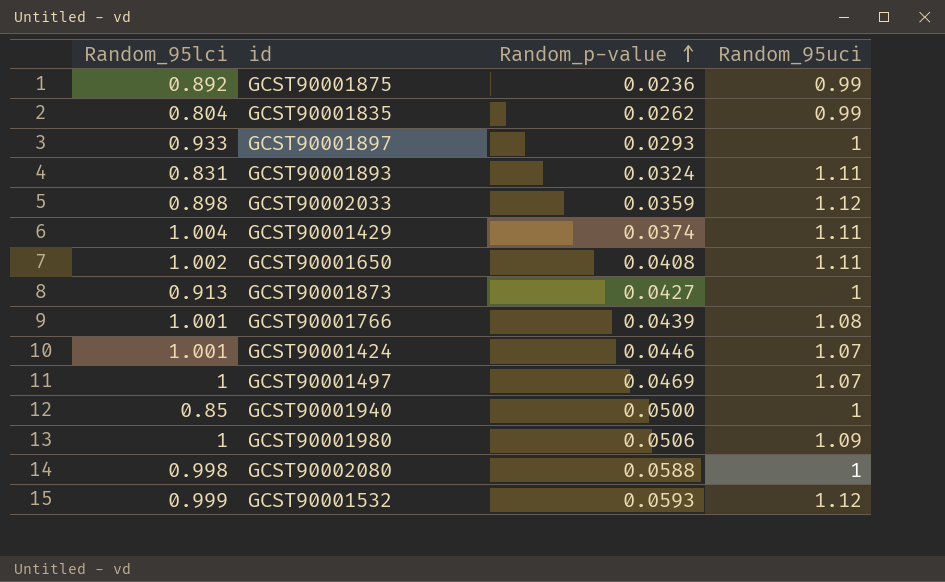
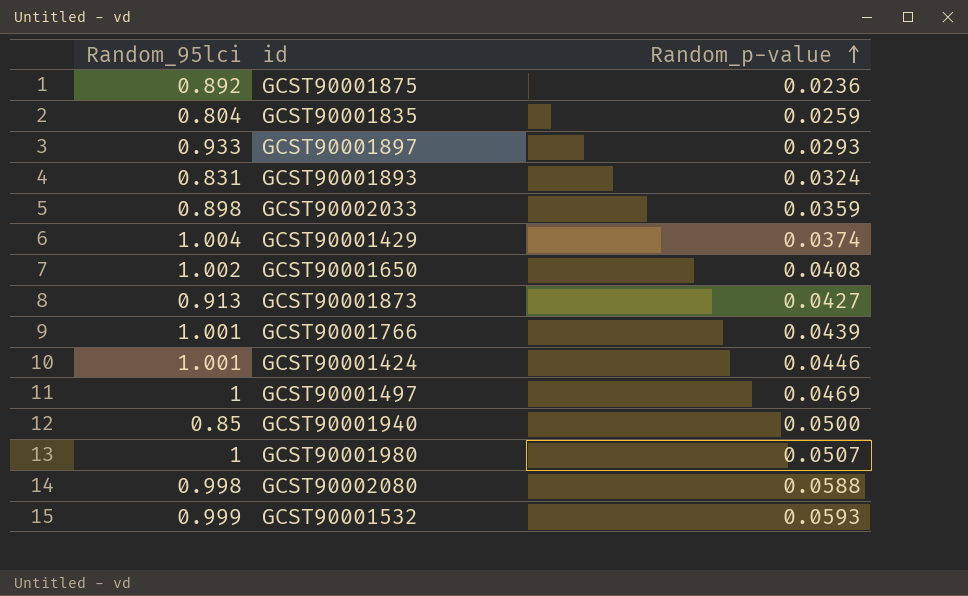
column Random_95uci | position: 4 -> none
GCST90001835 | Random_p-value: 0.0262 -> 0.0259
GCST90001980 | Random_p-value: 0.0506 -> 0.0507

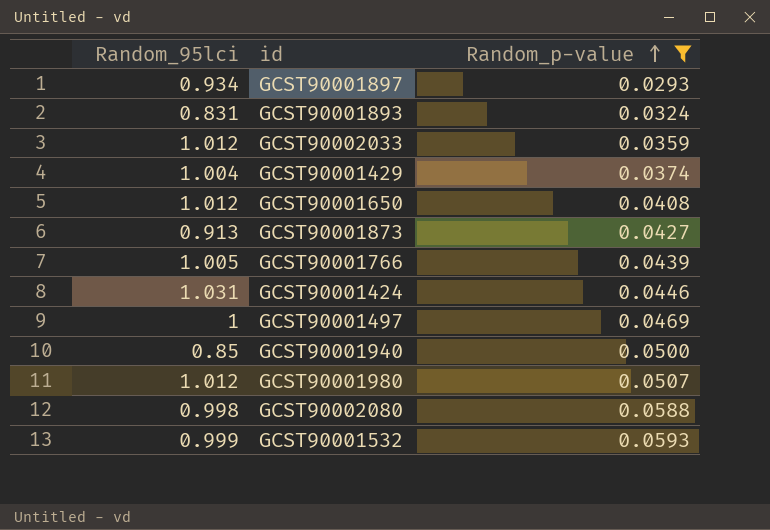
filter: none -> Random_p-value >= 0.0293
GCST90001897 | Random_95lci: 0.933 -> 0.934
GCST90002033 | Random_95lci: 0.898 -> 1.012
GCST90001650 | Random_95lci: 1.002 -> 1.012
GCST90001766 | Random_95lci: 1.001 -> 1.005
GCST90001424 | Random_95lci: 1.001 -> 1.031
GCST90001980 | Random_95lci: 1 -> 1.012

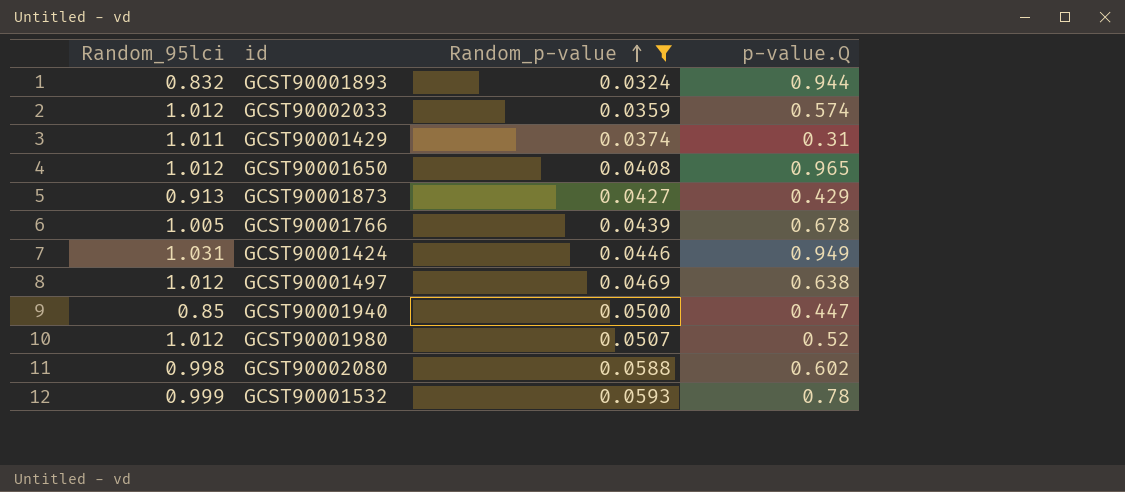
column p-value.Q | position: none -> 4
row GCST90001897: 0.934 | 0.0293 -> none
GCST90001893 | Random_95lci: 0.831 -> 0.832
GCST90001429 | Random_95lci: 1.004 -> 1.011
GCST90001497 | Random_95lci: 1 -> 1.012

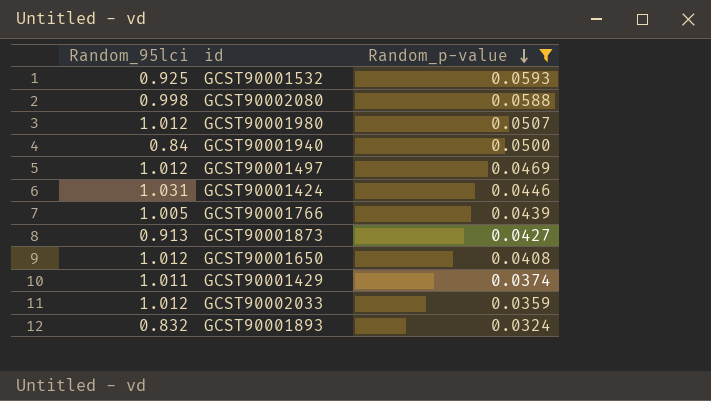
row order: Random_p-value ascending -> Random_p-value descending
column p-value.Q | position: 4 -> none
GCST90001532 | Random_95lci: 0.999 -> 0.925
GCST90001940 | Random_95lci: 0.85 -> 0.84

